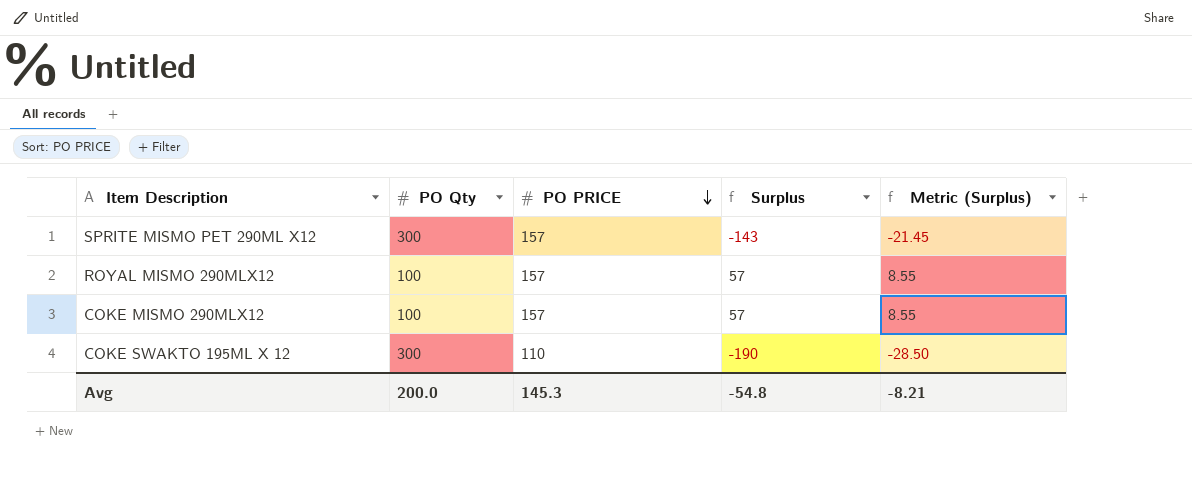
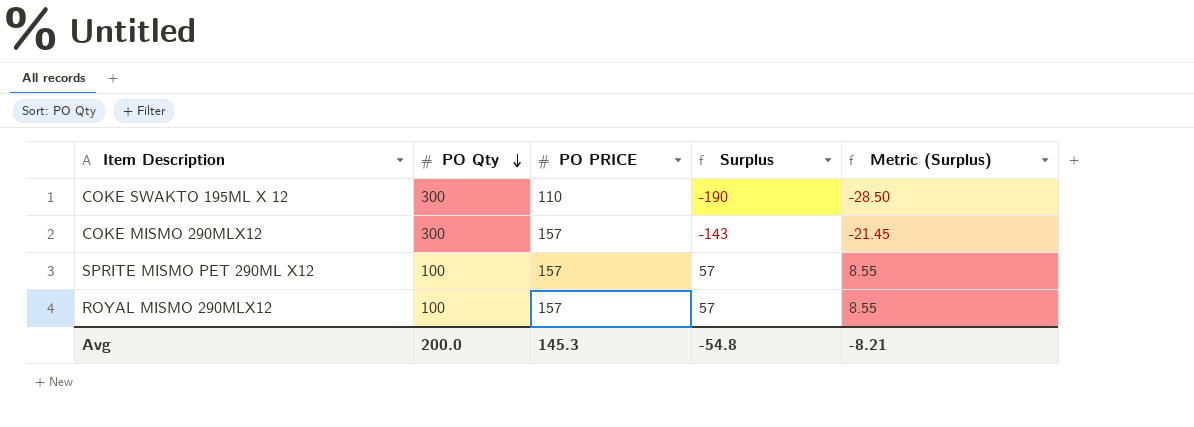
row order: PO PRICE descending -> PO Qty descending
COKE MISMO 290MLX12 | PO Qty: 100 -> 300
COKE MISMO 290MLX12 | Surplus: 57 -> -143
COKE MISMO 290MLX12 | Metric (Surplus): 8.55 -> -21.45
SPRITE MISMO PET 290ML X12 | PO Qty: 300 -> 100
SPRITE MISMO PET 290ML X12 | Surplus: -143 -> 57
SPRITE MISMO PET 290ML X12 | Metric (Surplus): -21.45 -> 8.55

